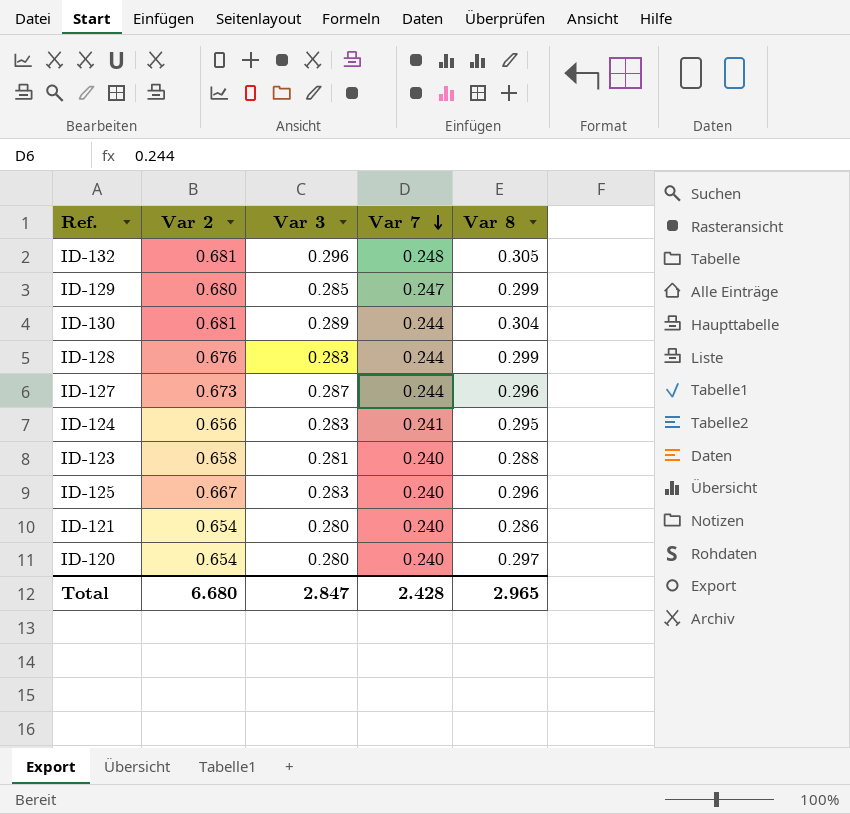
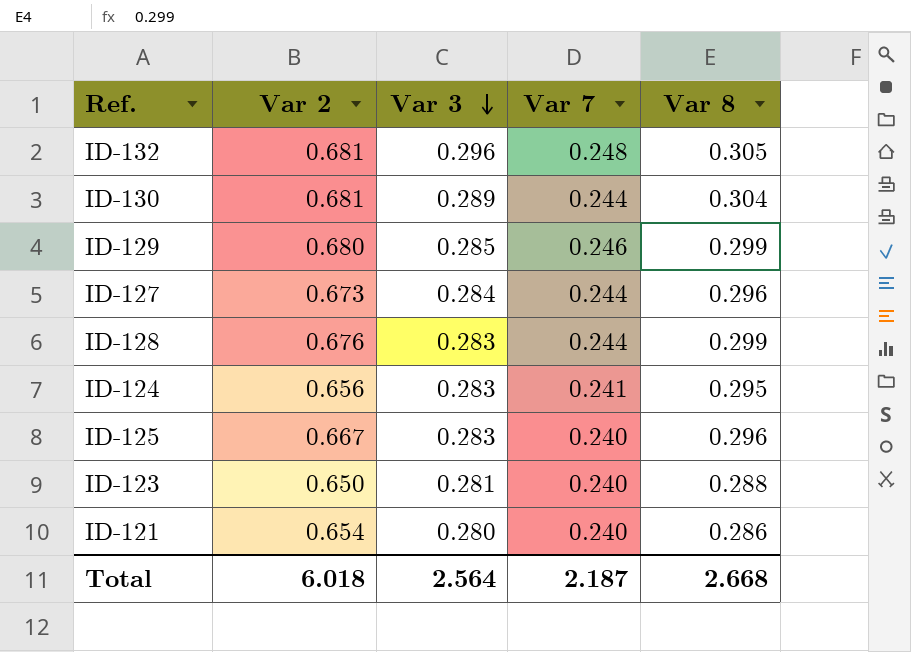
row order: Var 7 descending -> Var 3 descending
row ID-120: 0.654 | 0.280 | 0.240 | 0.297 -> none
ID-129 | Var 7: 0.247 -> 0.246
ID-127 | Var 3: 0.287 -> 0.284
ID-123 | Var 2: 0.658 -> 0.650
Total | Var 2: 6.680 -> 6.018
Total | Var 3: 2.847 -> 2.564
Total | Var 7: 2.428 -> 2.187
Total | Var 8: 2.965 -> 2.668

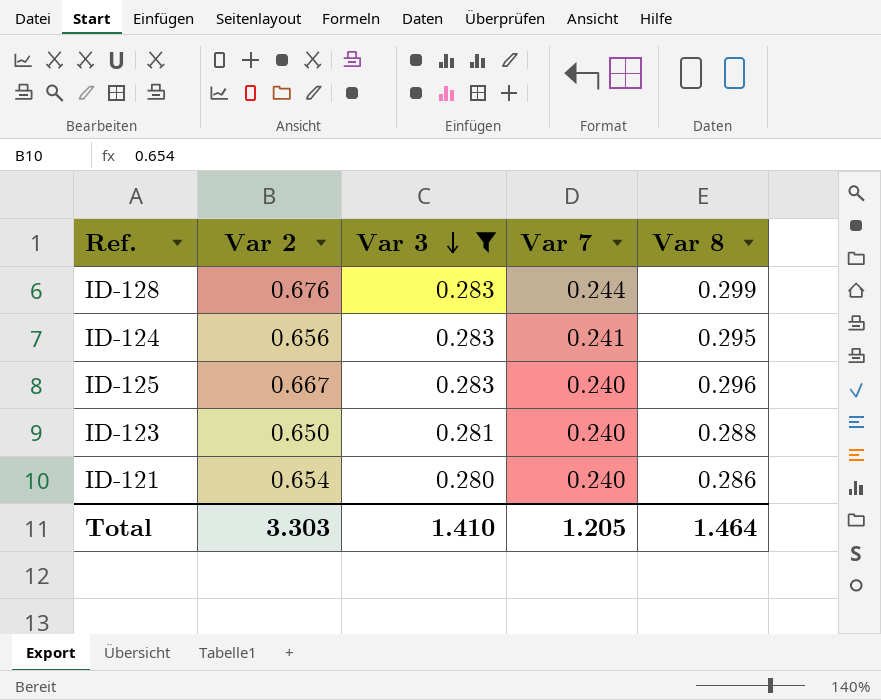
filter: none -> Var 3 <= 0.283
Total | Var 2: 6.018 -> 3.303
Total | Var 3: 2.564 -> 1.410
Total | Var 7: 2.187 -> 1.205
Total | Var 8: 2.668 -> 1.464

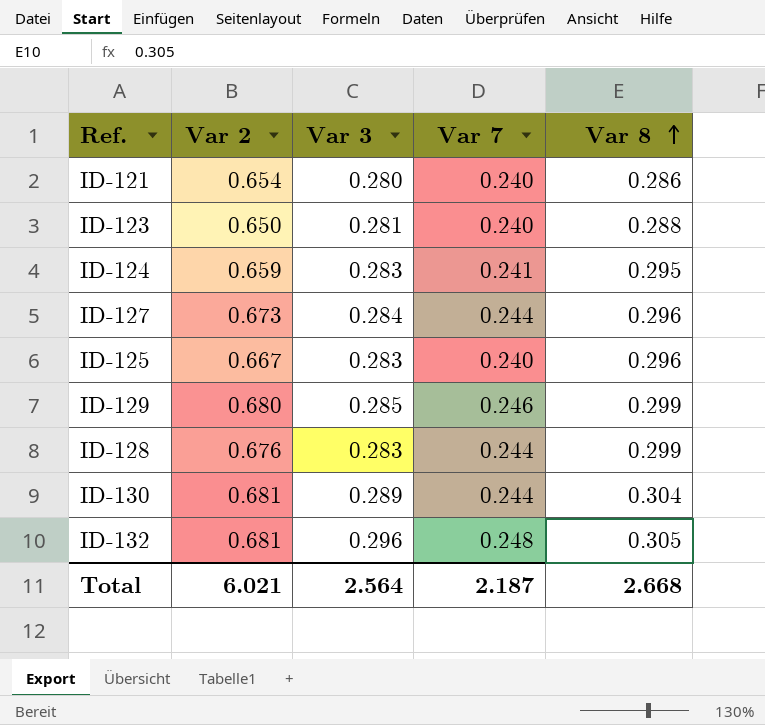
filter: Var 3 <= 0.283 -> none
row order: Var 3 descending -> Var 8 ascending
ID-124 | Var 2: 0.656 -> 0.659
Total | Var 2: 3.303 -> 6.021
Total | Var 3: 1.410 -> 2.564
Total | Var 7: 1.205 -> 2.187
Total | Var 8: 1.464 -> 2.668

